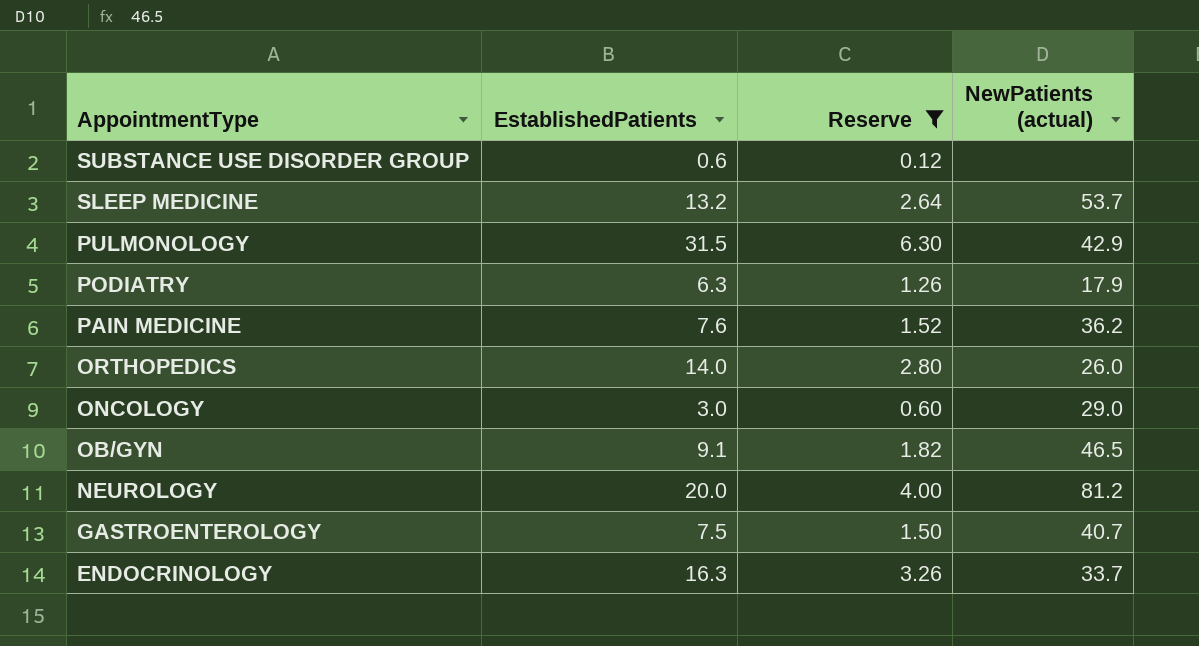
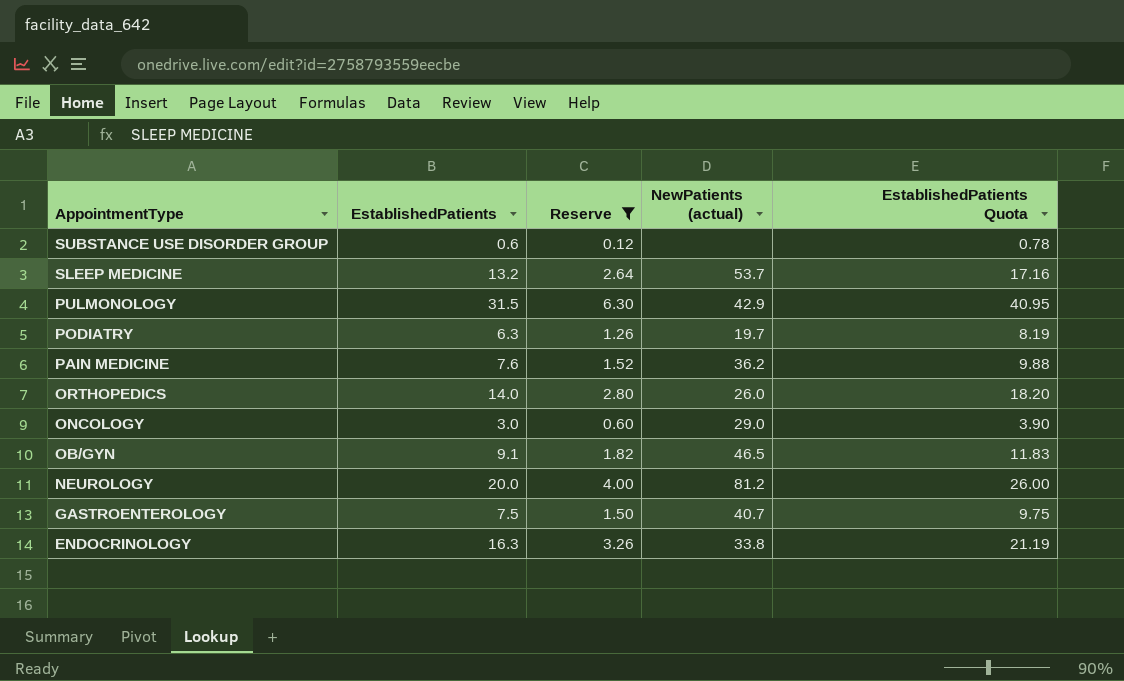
column EstablishedPatients Quota | formula: none -> [EstablishedPatients] * 1.3
PODIATRY | NewPatients (actual): 17.9 -> 19.7
ENDOCRINOLOGY | NewPatients (actual): 33.7 -> 33.8

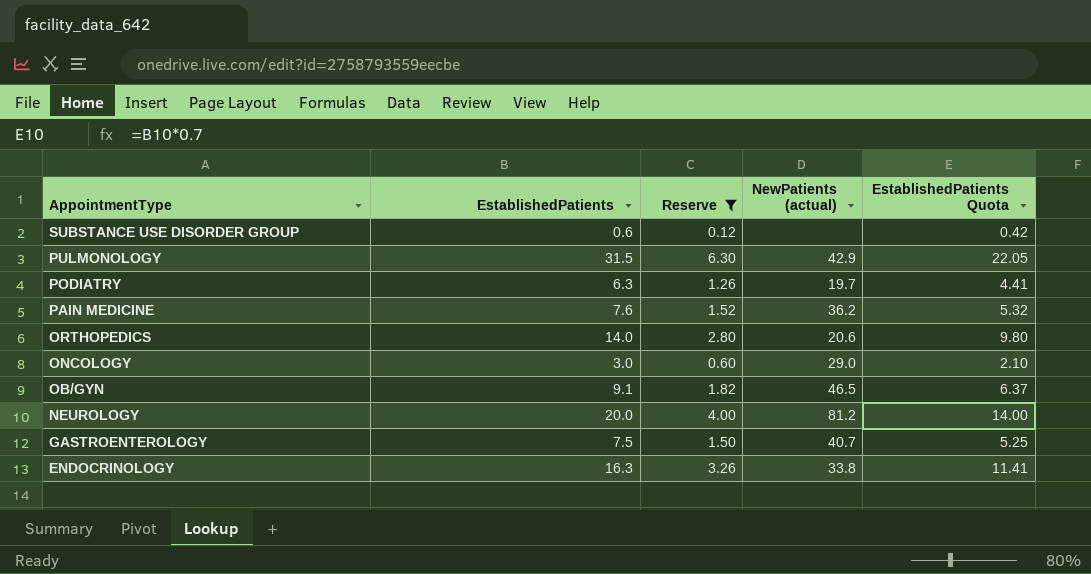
column EstablishedPatients Quota | formula: [EstablishedPatients] * 1.3 -> [EstablishedPatients] * 0.7
row SLEEP MEDICINE: 13.2 | 2.64 | 53.7 | 17.16 -> none
ORTHOPEDICS | NewPatients (actual): 26.0 -> 20.6

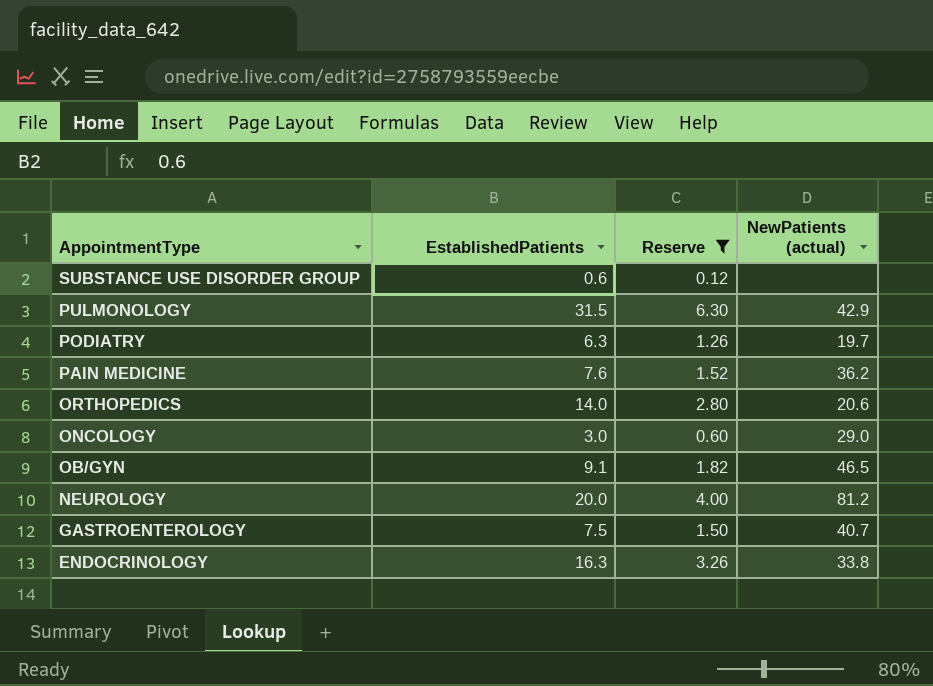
column EstablishedPatients Quota | formula: [EstablishedPatients] * 0.7 -> none

